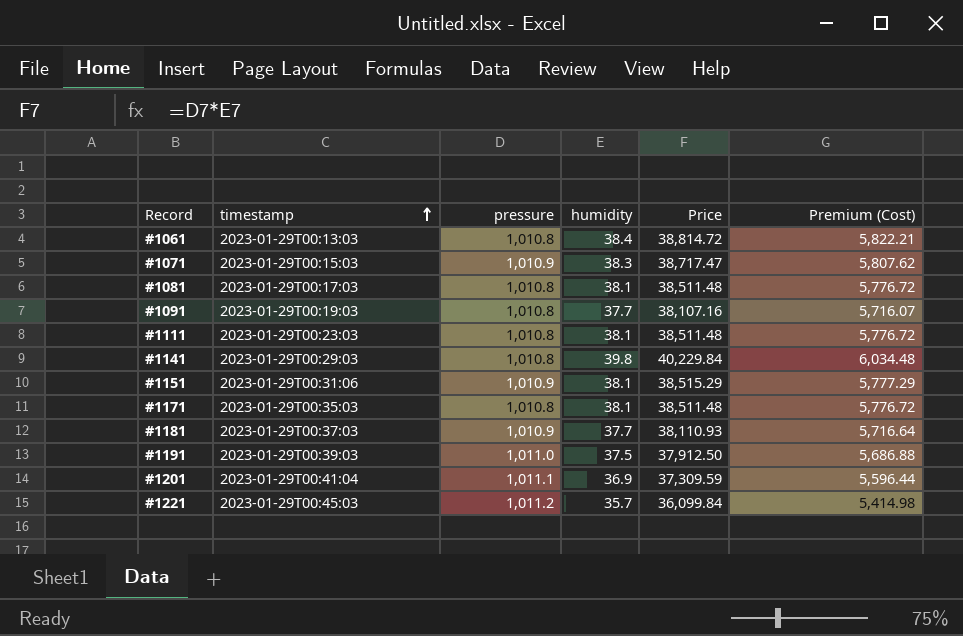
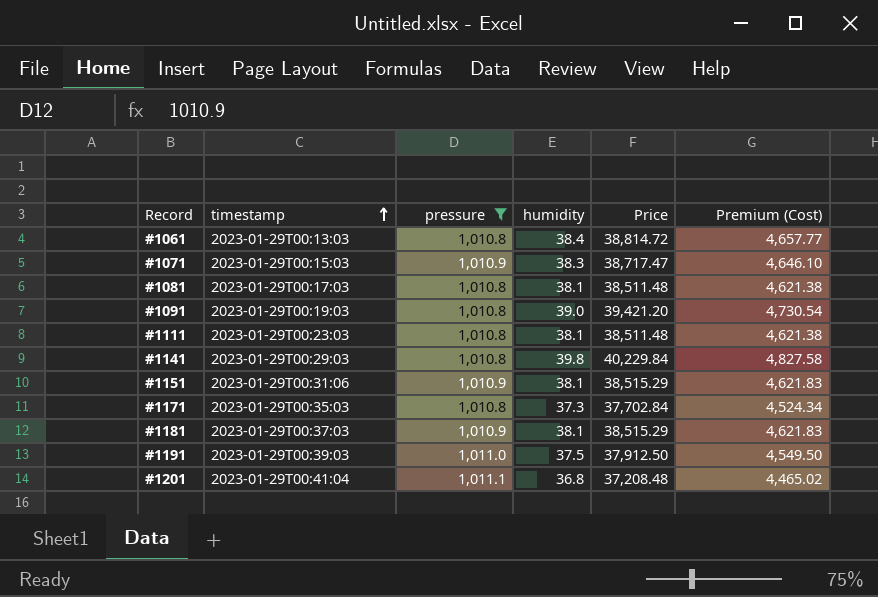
filter: none -> pressure != 1,011.2
column Premium (Cost) | formula: [Price] * 0.15 -> [Price] * 0.12
#1091 | humidity: 37.7 -> 39.0
#1091 | Price: 38,107.16 -> 39,421.20
#1171 | humidity: 38.1 -> 37.3
#1171 | Price: 38,511.48 -> 37,702.84
#1181 | humidity: 37.7 -> 38.1
#1181 | Price: 38,110.93 -> 38,515.29
#1201 | humidity: 36.9 -> 36.8
#1201 | Price: 37,309.59 -> 37,208.48

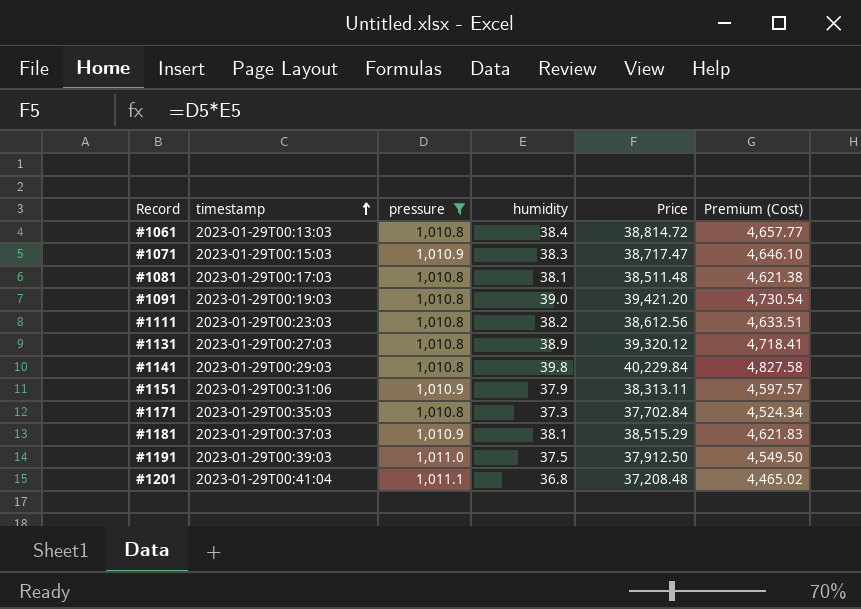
#1111 | humidity: 38.1 -> 38.2
#1111 | Price: 38,511.48 -> 38,612.56
#1111 | Premium (Cost): 4,621.38 -> 4,633.51
row #1131: none -> 2023-01-29T00:27:03 | 1,010.8 | 38.9 | 39,320.12 | 4,718.41
#1151 | humidity: 38.1 -> 37.9
#1151 | Price: 38,515.29 -> 38,313.11
#1151 | Premium (Cost): 4,621.83 -> 4,597.57

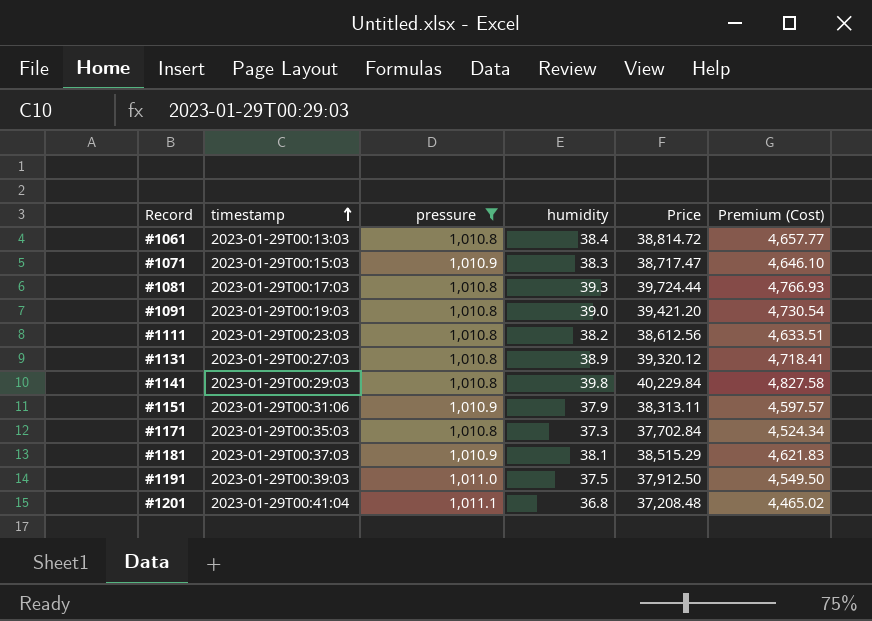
#1081 | humidity: 38.1 -> 39.3
#1081 | Price: 38,511.48 -> 39,724.44
#1081 | Premium (Cost): 4,621.38 -> 4,766.93

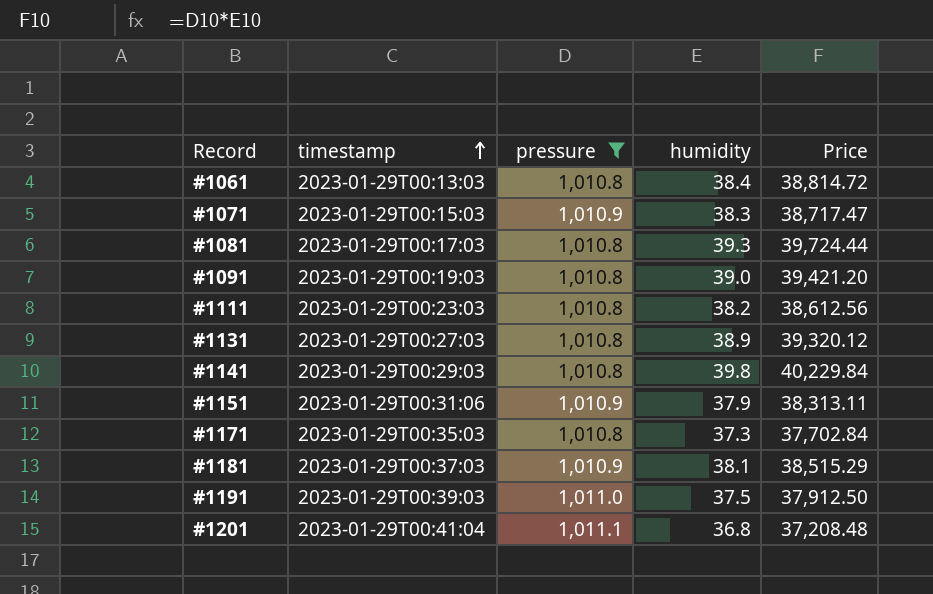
column Premium (Cost) | formula: [Price] * 0.12 -> none

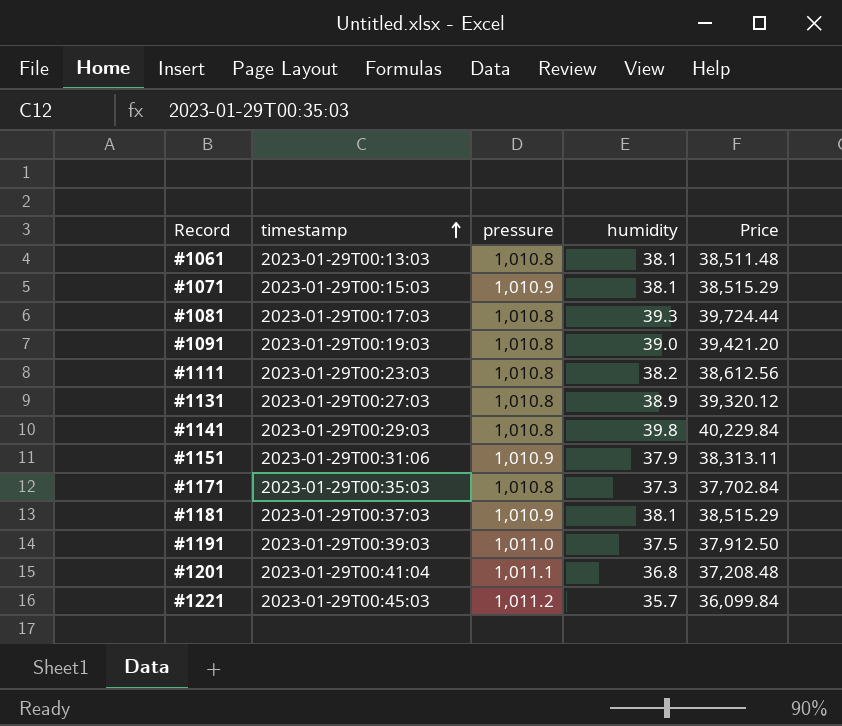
filter: pressure != 1,011.2 -> none
#1061 | humidity: 38.4 -> 38.1
#1061 | Price: 38,814.72 -> 38,511.48
#1071 | humidity: 38.3 -> 38.1
#1071 | Price: 38,717.47 -> 38,515.29

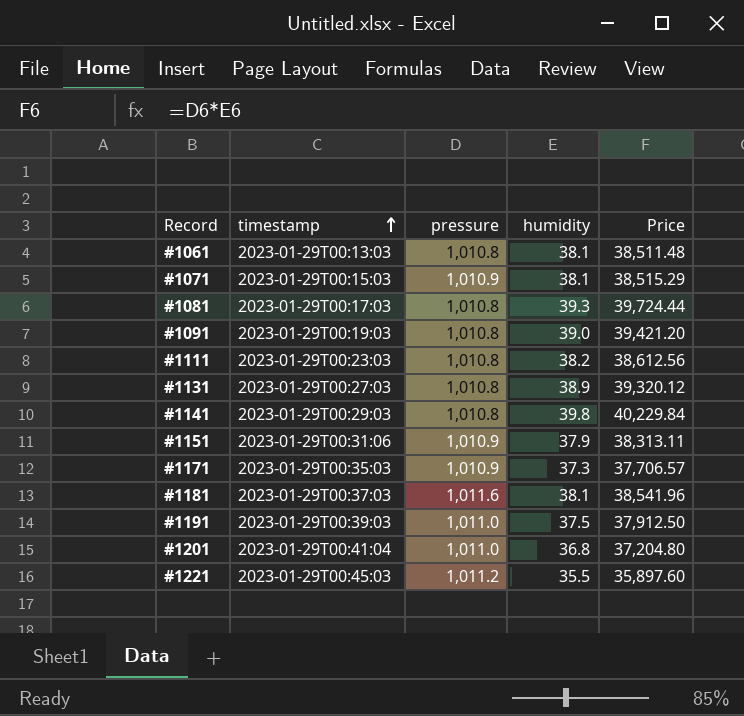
#1171 | pressure: 1,010.8 -> 1,010.9
#1171 | Price: 37,702.84 -> 37,706.57
#1181 | pressure: 1,010.9 -> 1,011.6
#1181 | Price: 38,515.29 -> 38,541.96
#1201 | pressure: 1,011.1 -> 1,011.0
#1201 | Price: 37,208.48 -> 37,204.80
#1221 | humidity: 35.7 -> 35.5
#1221 | Price: 36,099.84 -> 35,897.60

